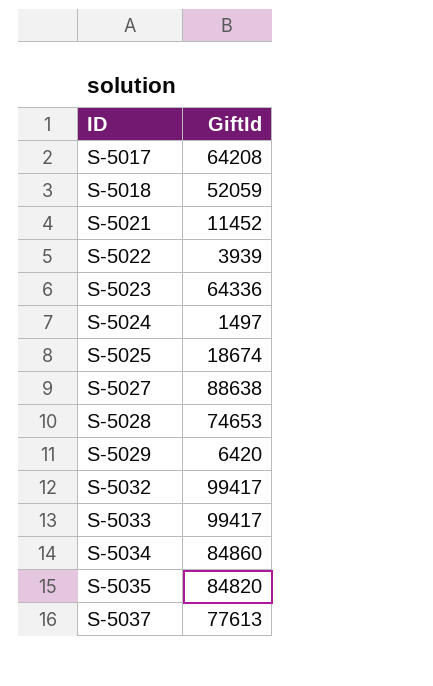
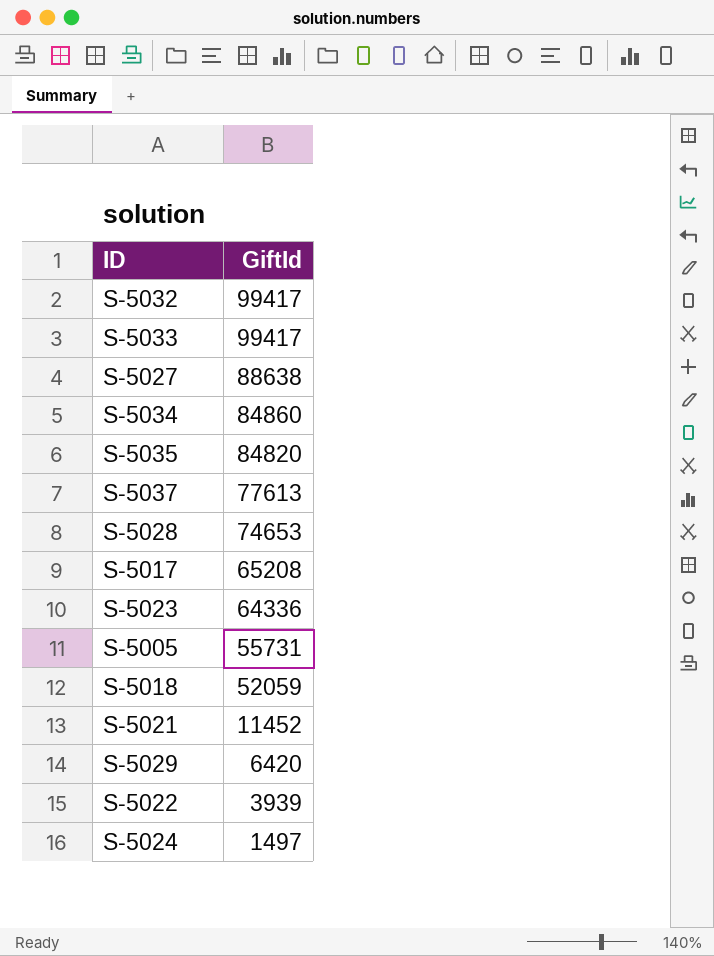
row order: ID ascending -> GiftId descending
row S-5025: 18674 -> none
S-5017 | GiftId: 64208 -> 65208
row S-5005: none -> 55731

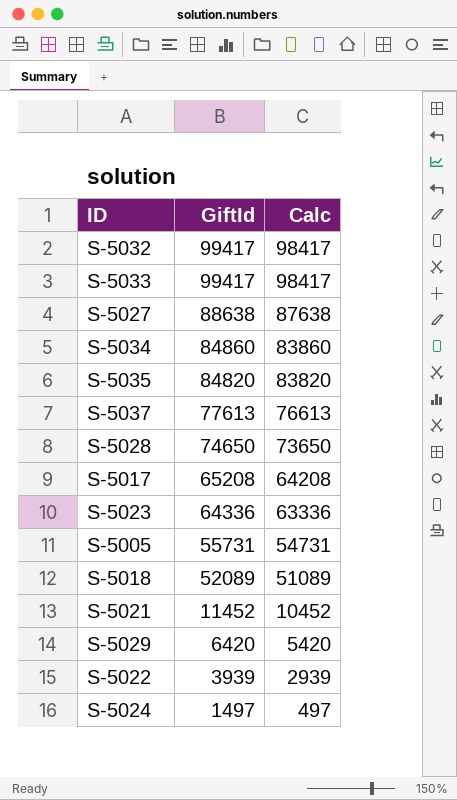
column Calc | formula: none -> [GiftId] - 1000
S-5028 | GiftId: 74653 -> 74650
S-5018 | GiftId: 52059 -> 52089

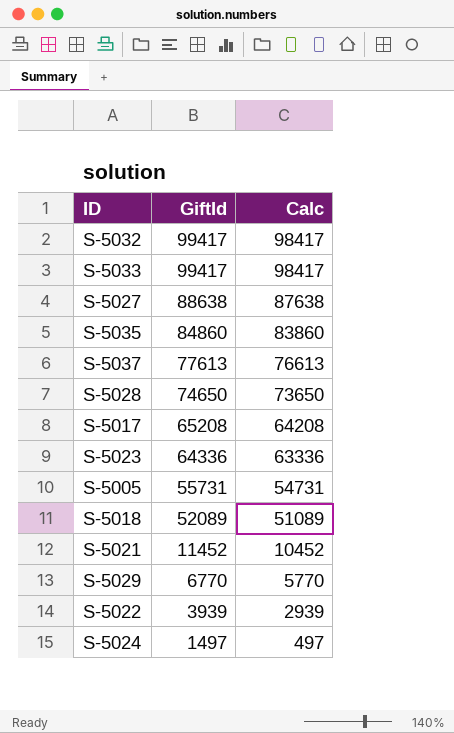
row S-5034: 84860 | 83860 -> none
S-5035 | GiftId: 84820 -> 84860
S-5035 | Calc: 83820 -> 83860
S-5029 | GiftId: 6420 -> 6770
S-5029 | Calc: 5420 -> 5770

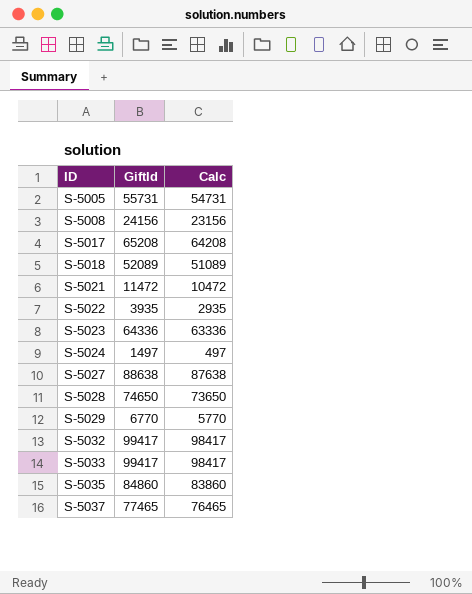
row order: GiftId descending -> ID ascending
row S-5008: none -> 24156 | 23156
S-5021 | GiftId: 11452 -> 11472
S-5021 | Calc: 10452 -> 10472
S-5022 | GiftId: 3939 -> 3935
S-5022 | Calc: 2939 -> 2935
S-5037 | GiftId: 77613 -> 77465
S-5037 | Calc: 76613 -> 76465

